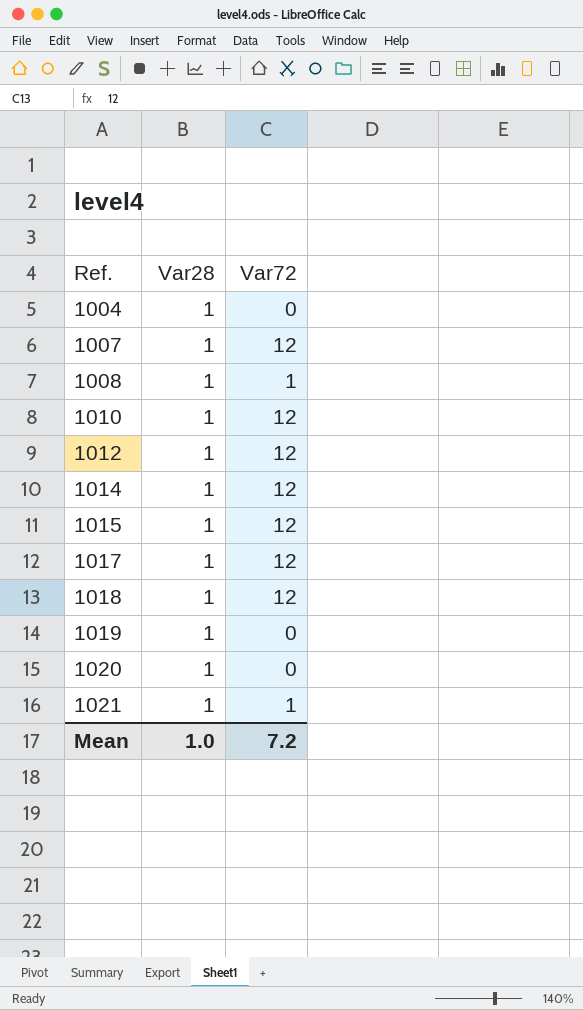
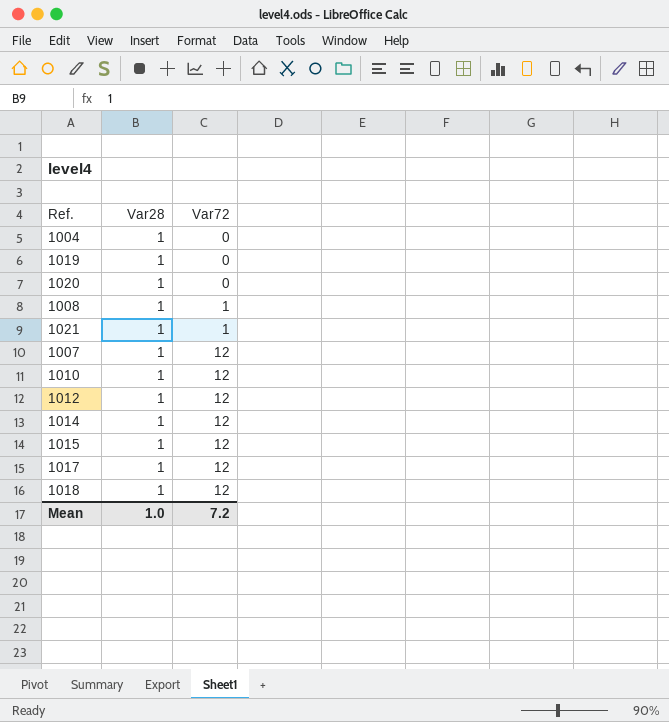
row order: Ref. ascending -> Var72 ascending

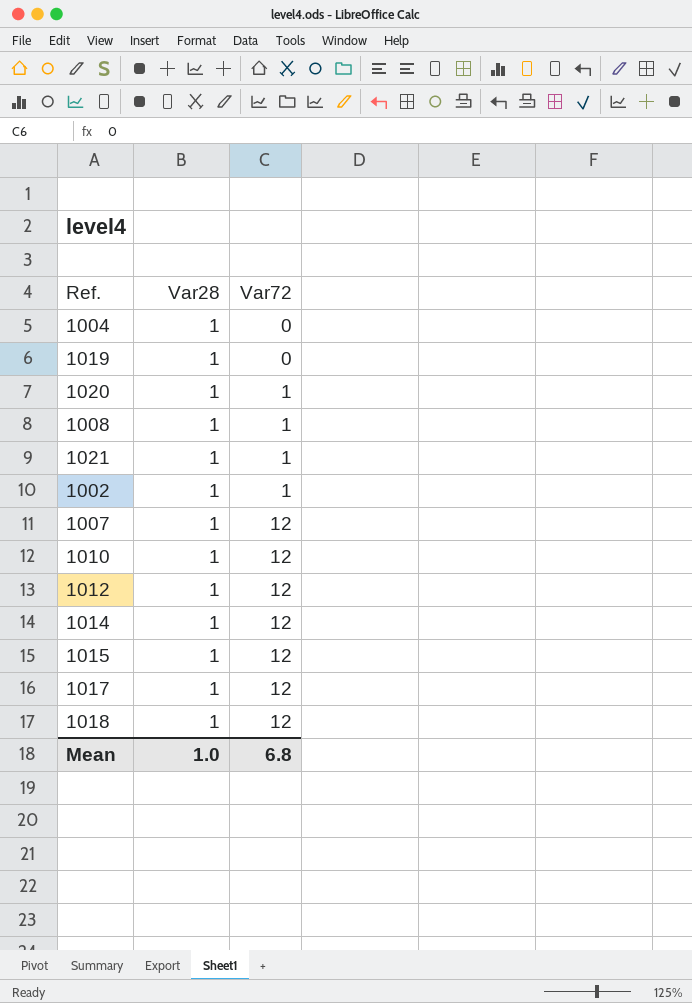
1020 | Var72: 0 -> 1
row 1002: none -> 1 | 1
Mean | Var72: 7.2 -> 6.8

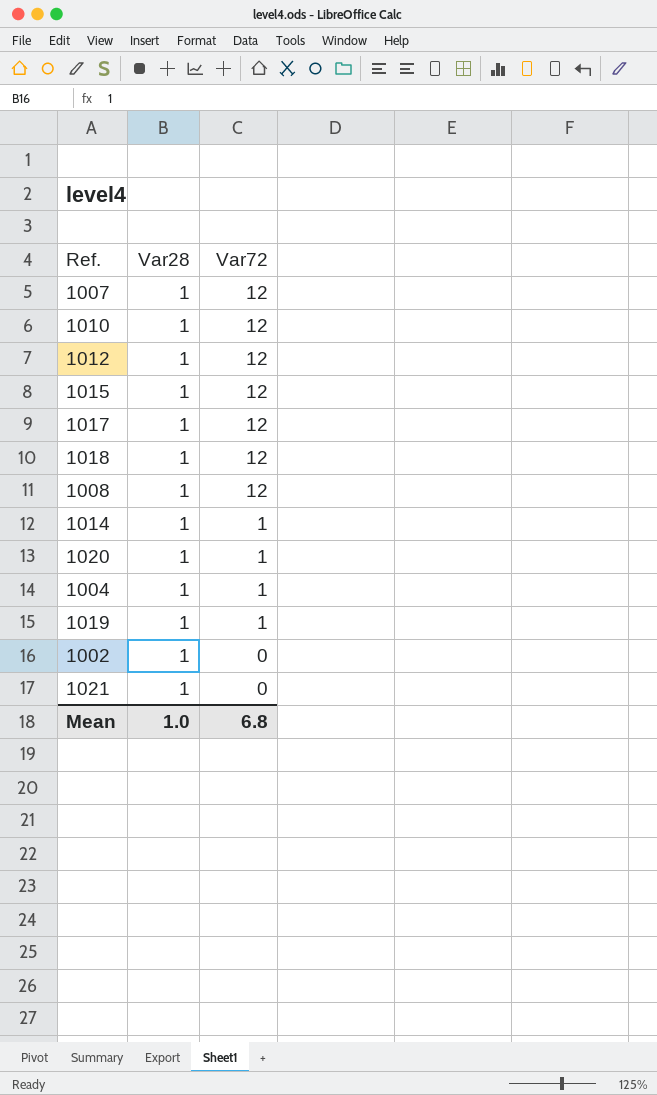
row order: Var72 ascending -> Var72 descending
1008 | Var72: 1 -> 12
1014 | Var72: 12 -> 1
1004 | Var72: 0 -> 1
1019 | Var72: 0 -> 1
1002 | Var72: 1 -> 0
1021 | Var72: 1 -> 0

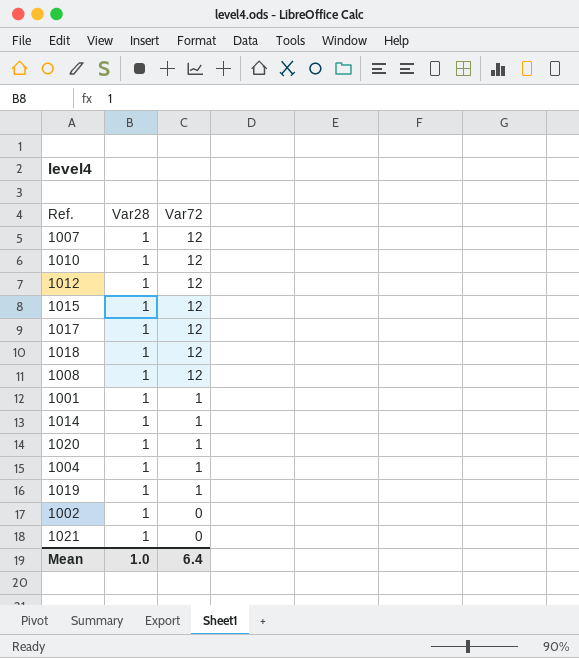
row 1001: none -> 1 | 1
Mean | Var72: 6.8 -> 6.4

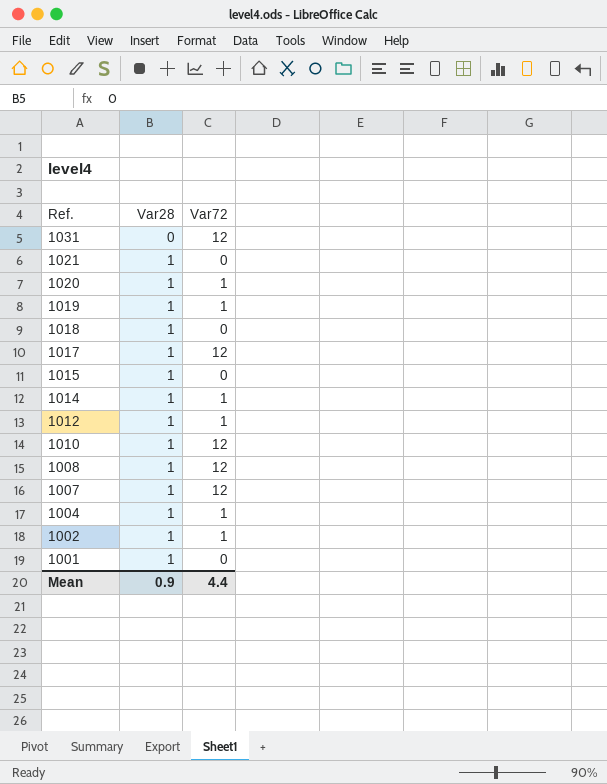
row order: Var72 descending -> Ref. descending
row 1031: none -> 0 | 12
1018 | Var72: 12 -> 0
1015 | Var72: 12 -> 0
1012 | Var72: 12 -> 1
1002 | Var72: 0 -> 1
1001 | Var72: 1 -> 0
Mean | Var28: 1.0 -> 0.9
Mean | Var72: 6.4 -> 4.4

